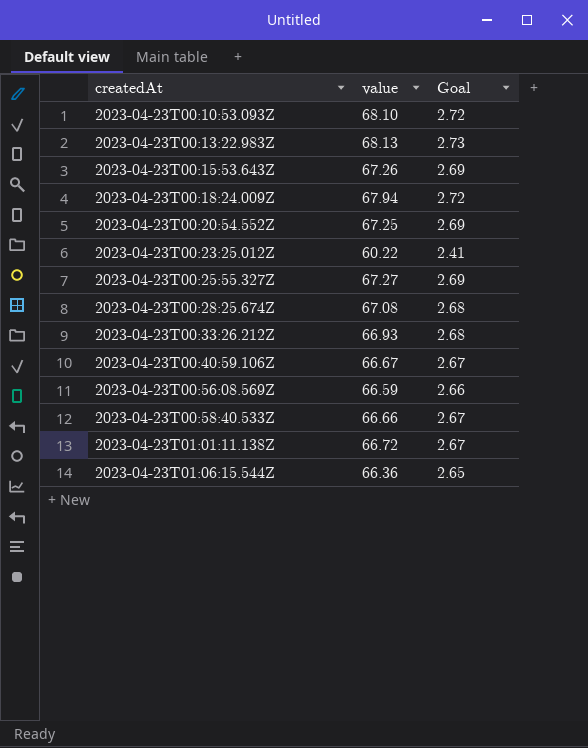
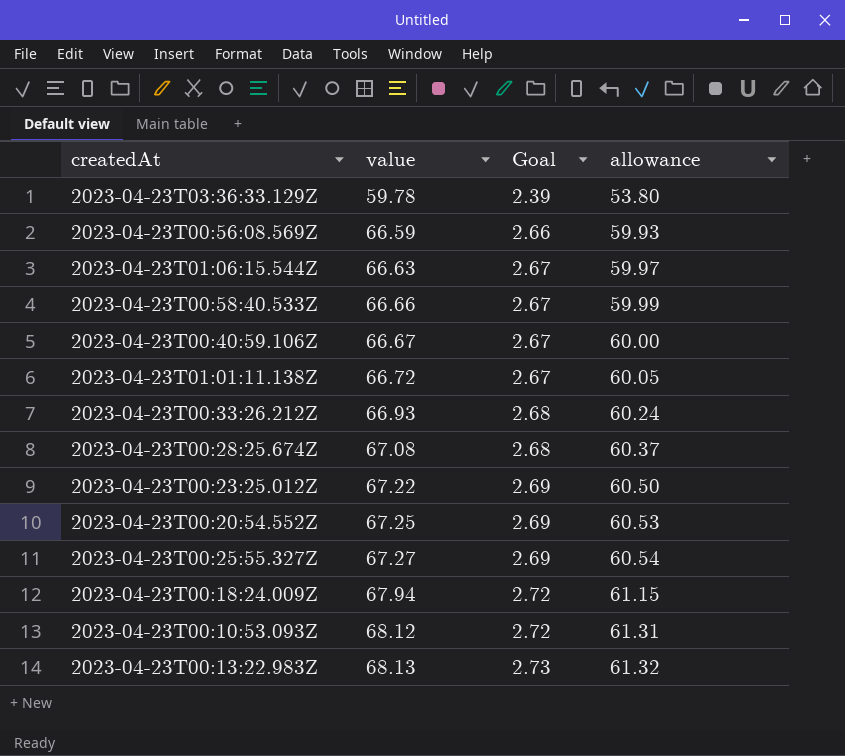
row order: createdAt ascending -> value ascending
column allowance | formula: none -> [value] * 0.9
row 2023-04-23T00:15:53.643Z: 67.26 | 2.69 -> none
row 2023-04-23T03:36:33.129Z: none -> 59.78 | 2.39 | 53.80
2023-04-23T01:06:15.544Z | value: 66.36 -> 66.63
2023-04-23T01:06:15.544Z | Goal: 2.65 -> 2.67
2023-04-23T00:23:25.012Z | value: 60.22 -> 67.22
2023-04-23T00:23:25.012Z | Goal: 2.41 -> 2.69
2023-04-23T00:10:53.093Z | value: 68.10 -> 68.12

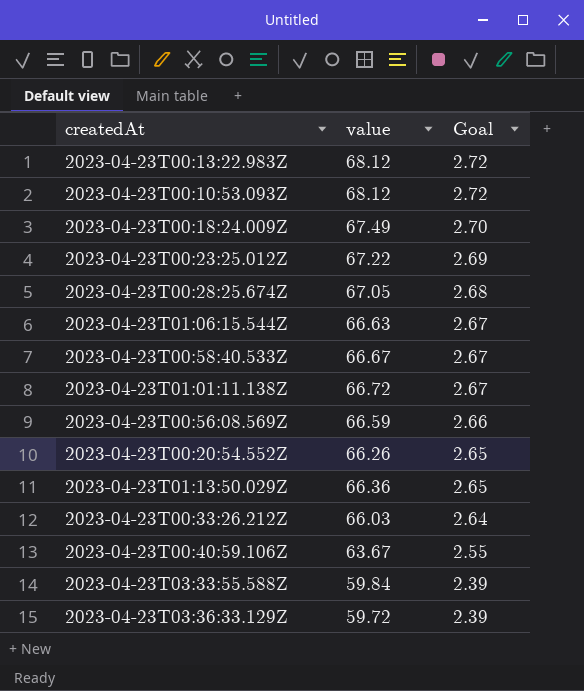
row order: value ascending -> Goal descending
column allowance | formula: [value] * 0.9 -> none
row 2023-04-23T00:25:55.327Z: 67.27 | 2.69 | 60.54 -> none
2023-04-23T00:13:22.983Z | value: 68.13 -> 68.12
2023-04-23T00:13:22.983Z | Goal: 2.73 -> 2.72
2023-04-23T00:18:24.009Z | value: 67.94 -> 67.49
2023-04-23T00:18:24.009Z | Goal: 2.72 -> 2.70
2023-04-23T00:28:25.674Z | value: 67.08 -> 67.05
2023-04-23T00:58:40.533Z | value: 66.66 -> 66.67
2023-04-23T00:20:54.552Z | value: 67.25 -> 66.26
2023-04-23T00:20:54.552Z | Goal: 2.69 -> 2.65
row 2023-04-23T01:13:50.029Z: none -> 66.36 | 2.65
2023-04-23T00:33:26.212Z | value: 66.93 -> 66.03
2023-04-23T00:33:26.212Z | Goal: 2.68 -> 2.64
2023-04-23T00:40:59.106Z | value: 66.67 -> 63.67
2023-04-23T00:40:59.106Z | Goal: 2.67 -> 2.55
row 2023-04-23T03:33:55.588Z: none -> 59.84 | 2.39
2023-04-23T03:36:33.129Z | value: 59.78 -> 59.72

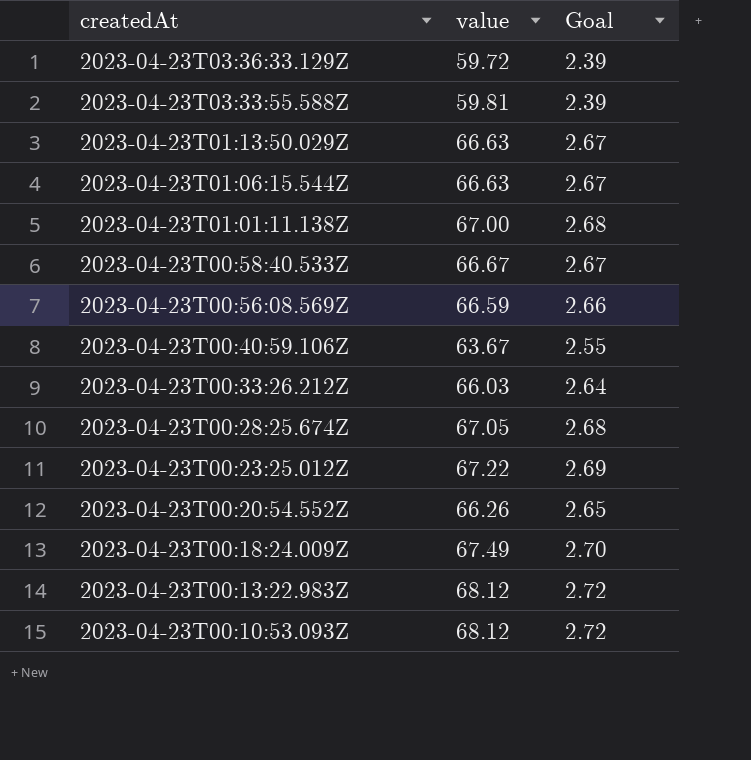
row order: Goal descending -> createdAt descending
2023-04-23T03:33:55.588Z | value: 59.84 -> 59.81
2023-04-23T01:13:50.029Z | value: 66.36 -> 66.63
2023-04-23T01:13:50.029Z | Goal: 2.65 -> 2.67
2023-04-23T01:01:11.138Z | value: 66.72 -> 67.00
2023-04-23T01:01:11.138Z | Goal: 2.67 -> 2.68

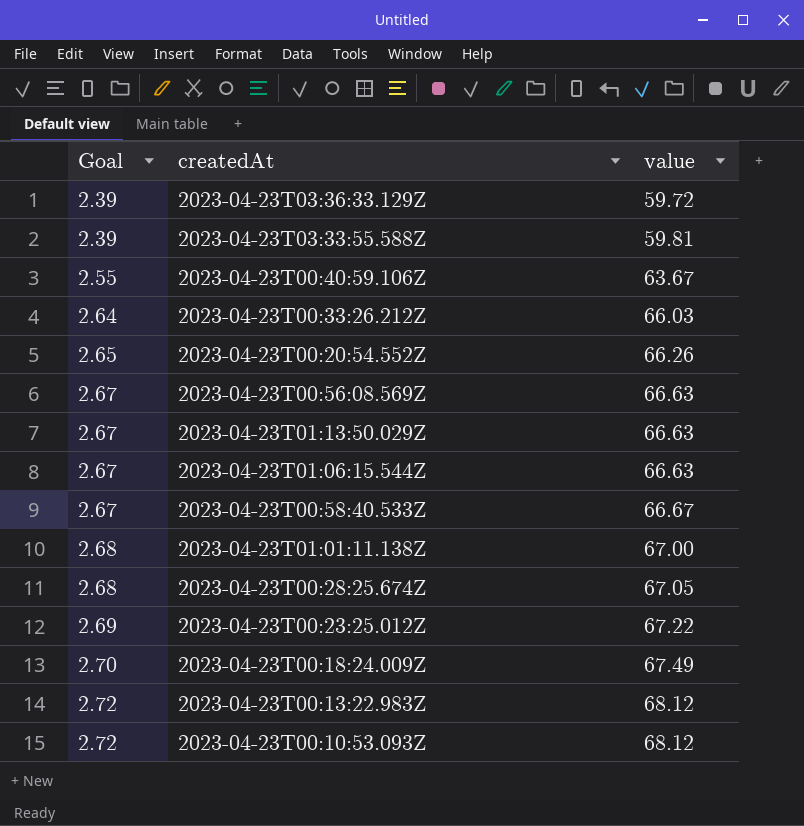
row order: createdAt descending -> Goal ascending
column Goal | position: 3 -> 1
2023-04-23T00:56:08.569Z | Goal: 2.66 -> 2.67
2023-04-23T00:56:08.569Z | value: 66.59 -> 66.63

